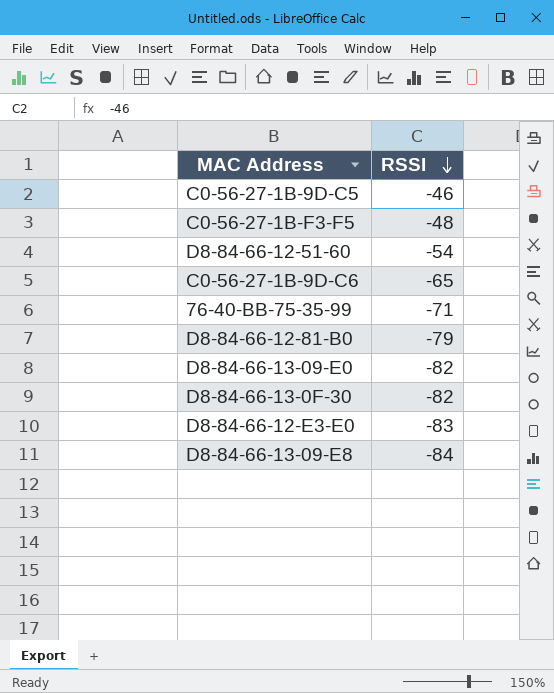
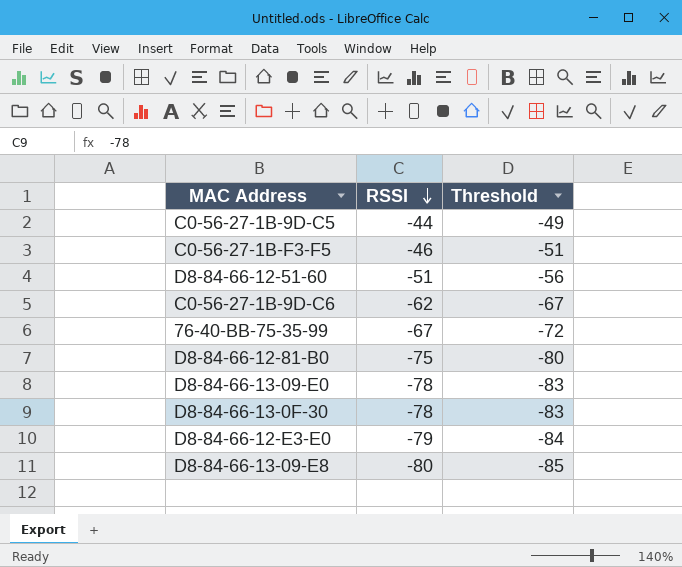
column Threshold | formula: none -> [RSSI] - 5
C0-56-27-1B-9D-C5 | RSSI: -46 -> -44
C0-56-27-1B-F3-F5 | RSSI: -48 -> -46
D8-84-66-12-51-60 | RSSI: -54 -> -51
C0-56-27-1B-9D-C6 | RSSI: -65 -> -62
76-40-BB-75-35-99 | RSSI: -71 -> -67
D8-84-66-12-81-B0 | RSSI: -79 -> -75
D8-84-66-13-09-E0 | RSSI: -82 -> -78
D8-84-66-13-0F-30 | RSSI: -82 -> -78
D8-84-66-12-E3-E0 | RSSI: -83 -> -79
D8-84-66-13-09-E8 | RSSI: -84 -> -80

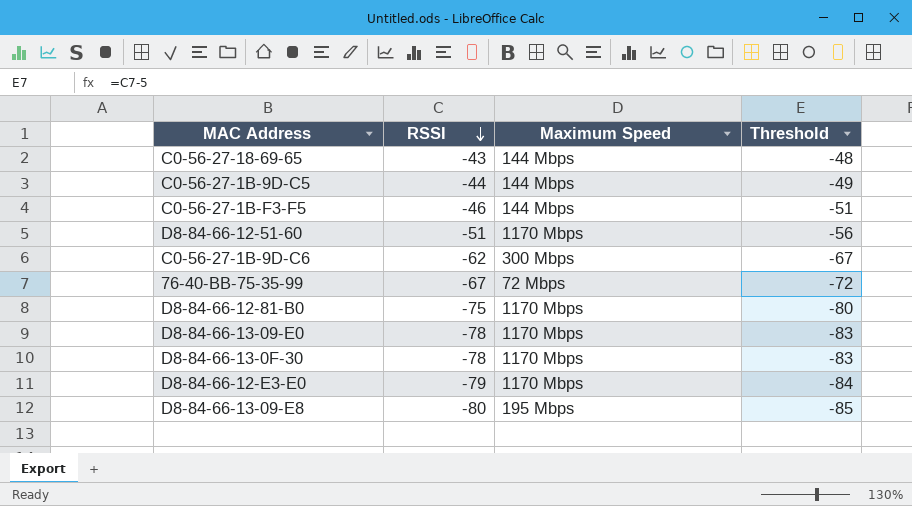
column Maximum Speed | position: none -> 3
row C0-56-27-18-69-65: none -> -43 | 144 Mbps | -48

